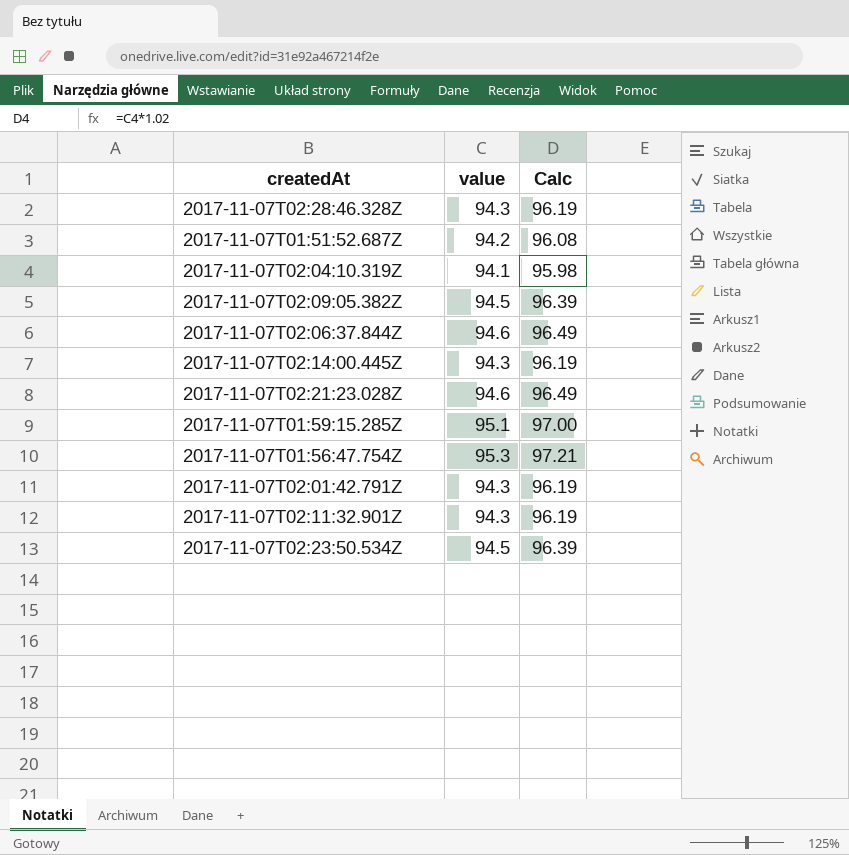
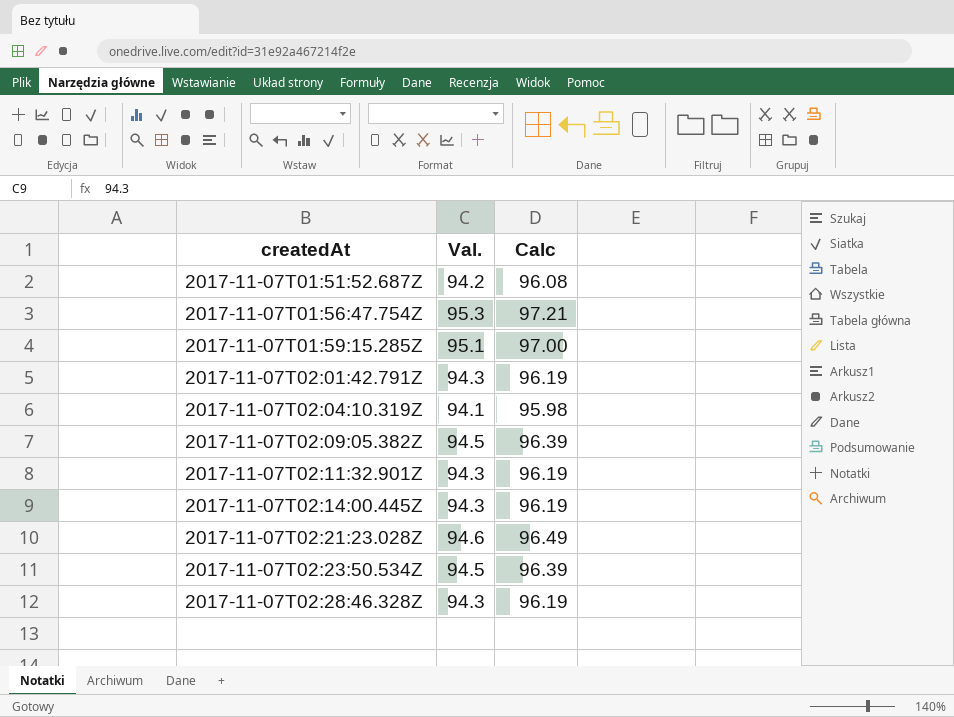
row order: none -> createdAt ascending
column name: value -> Val.
row 2017-11-07T02:06:37.844Z: 94.6 | 96.49 -> none

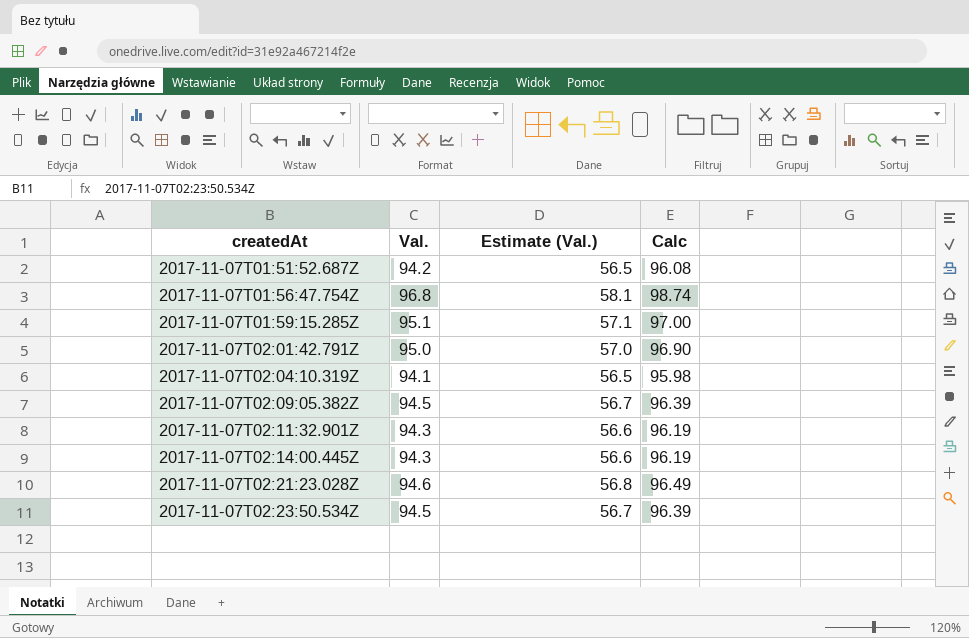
column Estimate (Val.) | formula: none -> [Val.] * 0.6
row 2017-11-07T02:28:46.328Z: 94.3 | 96.19 -> none
2017-11-07T01:56:47.754Z | Val.: 95.3 -> 96.8
2017-11-07T01:56:47.754Z | Calc: 97.21 -> 98.74
2017-11-07T02:01:42.791Z | Val.: 94.3 -> 95.0
2017-11-07T02:01:42.791Z | Calc: 96.19 -> 96.90

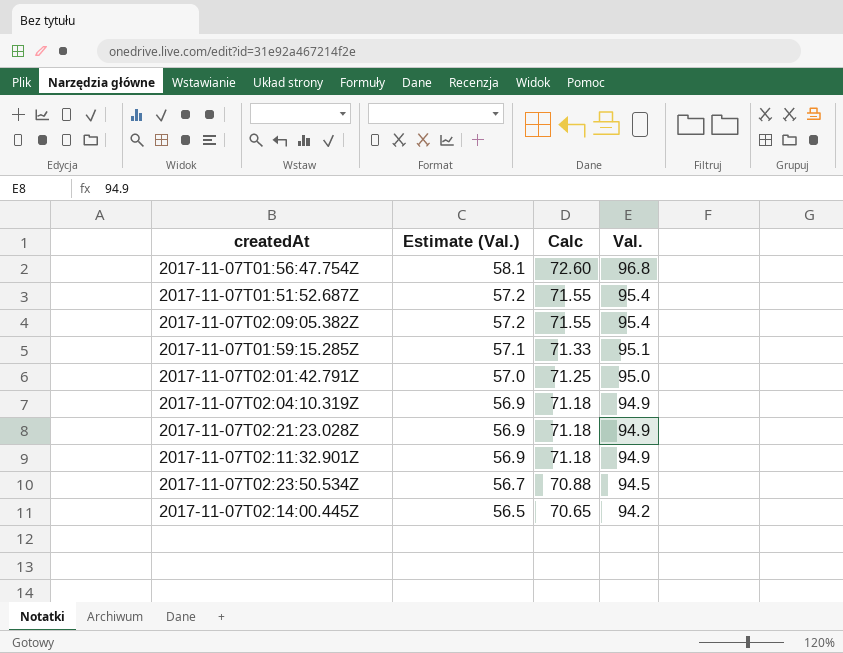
row order: createdAt ascending -> Estimate (Val.) descending
column Calc | formula: [Val.] * 1.02 -> [Val.] * 0.75
column Val. | position: 2 -> 4
2017-11-07T01:51:52.687Z | Estimate (Val.): 56.5 -> 57.2
2017-11-07T01:51:52.687Z | Val.: 94.2 -> 95.4
2017-11-07T02:09:05.382Z | Estimate (Val.): 56.7 -> 57.2
2017-11-07T02:09:05.382Z | Val.: 94.5 -> 95.4
2017-11-07T02:04:10.319Z | Estimate (Val.): 56.5 -> 56.9
2017-11-07T02:04:10.319Z | Val.: 94.1 -> 94.9
2017-11-07T02:21:23.028Z | Estimate (Val.): 56.8 -> 56.9
2017-11-07T02:21:23.028Z | Val.: 94.6 -> 94.9
2017-11-07T02:11:32.901Z | Estimate (Val.): 56.6 -> 56.9
2017-11-07T02:11:32.901Z | Val.: 94.3 -> 94.9
2017-11-07T02:14:00.445Z | Estimate (Val.): 56.6 -> 56.5
2017-11-07T02:14:00.445Z | Val.: 94.3 -> 94.2

